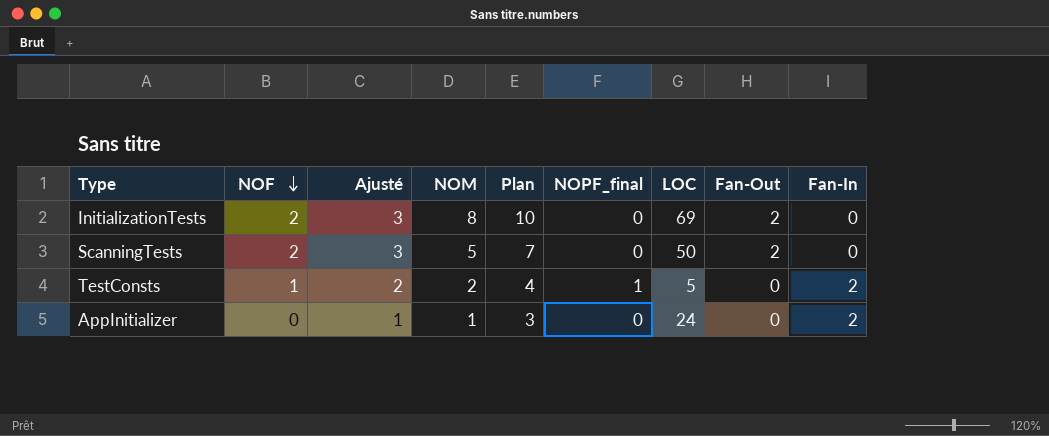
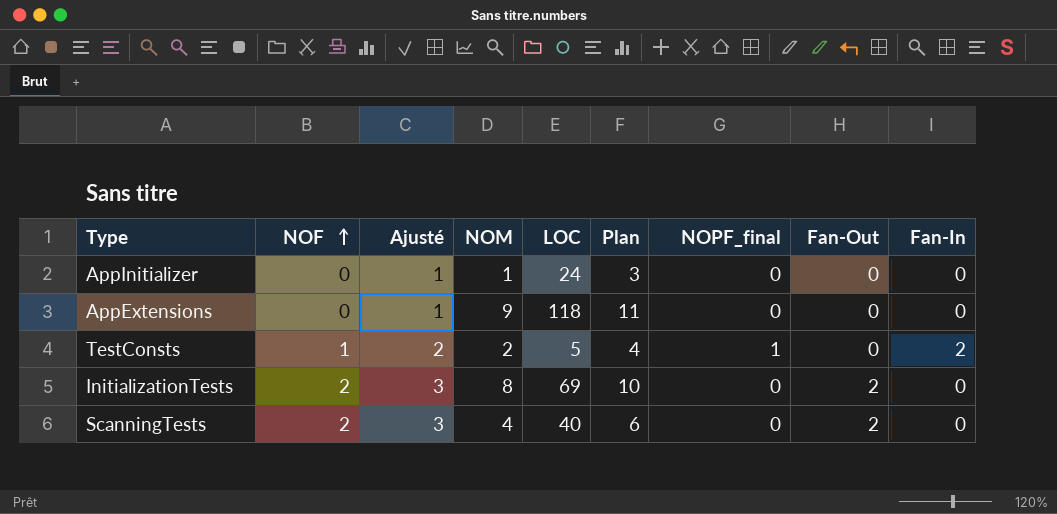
row order: NOF descending -> NOF ascending
column LOC | position: 7 -> 5
AppInitializer | Fan-In: 2 -> 0
row AppExtensions: none -> 0 | 1 | 9 | 118 | 11 | 0 | 0 | 0
ScanningTests | NOM: 5 -> 4
ScanningTests | LOC: 50 -> 40
ScanningTests | Plan: 7 -> 6

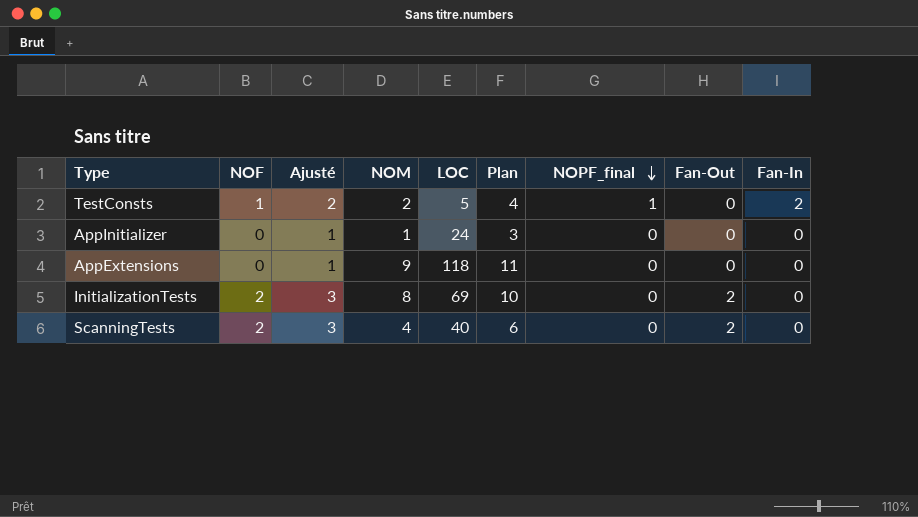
row order: NOF ascending -> NOPF_final descending

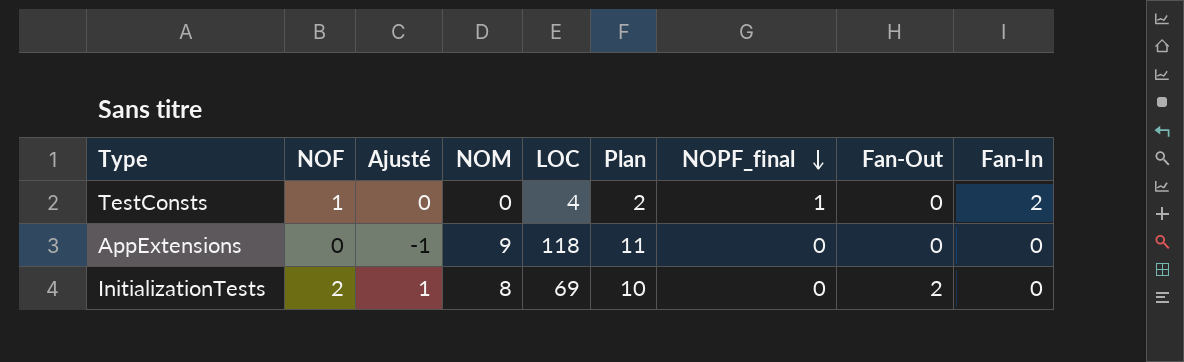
column Ajusté | formula: [NOF] + 1 -> [NOF] - 1
row AppInitializer: 0 | 1 | 1 | 24 | 3 | 0 | 0 | 0 -> none
row ScanningTests: 2 | 3 | 4 | 40 | 6 | 0 | 2 | 0 -> none
TestConsts | NOM: 2 -> 0
TestConsts | LOC: 5 -> 4
TestConsts | Plan: 4 -> 2

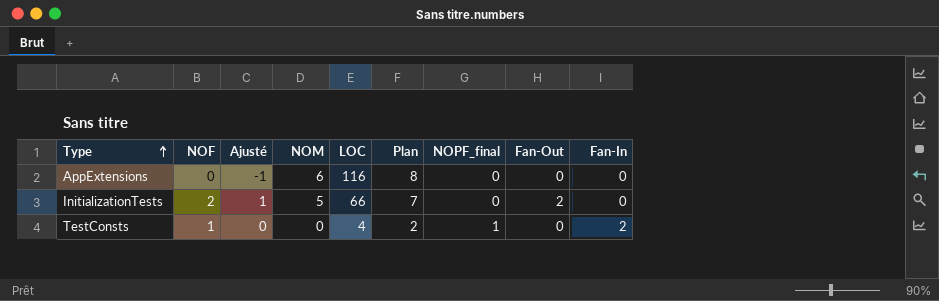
row order: NOPF_final descending -> Type ascending
AppExtensions | NOM: 9 -> 6
AppExtensions | LOC: 118 -> 116
AppExtensions | Plan: 11 -> 8
InitializationTests | NOM: 8 -> 5
InitializationTests | LOC: 69 -> 66
InitializationTests | Plan: 10 -> 7

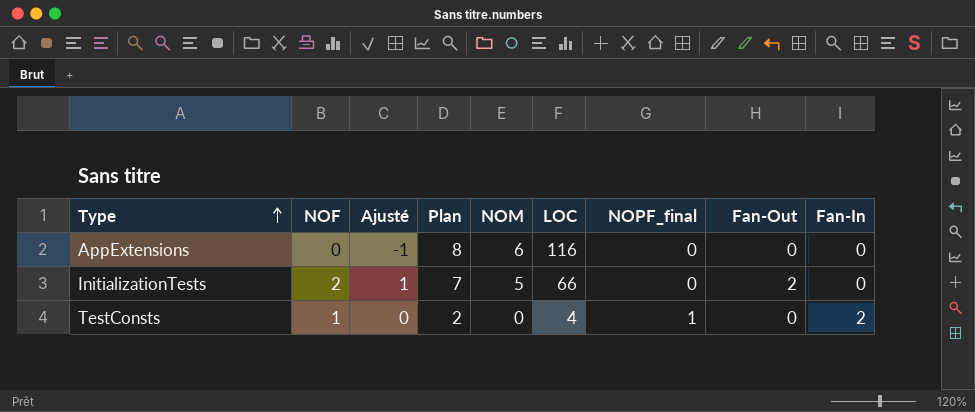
column Plan | position: 6 -> 4

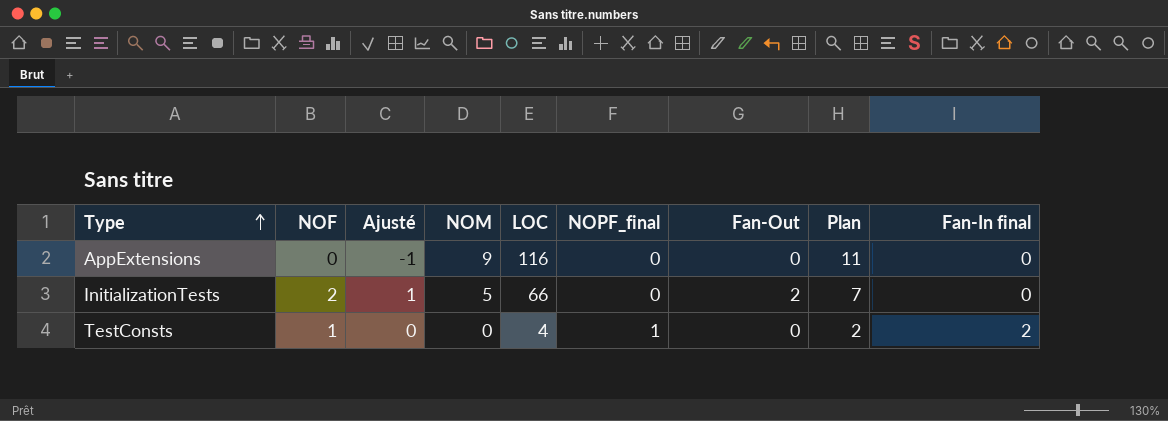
column Plan | position: 4 -> 8
column name: Fan-In -> Fan-In final
AppExtensions | NOM: 6 -> 9
AppExtensions | Plan: 8 -> 11

